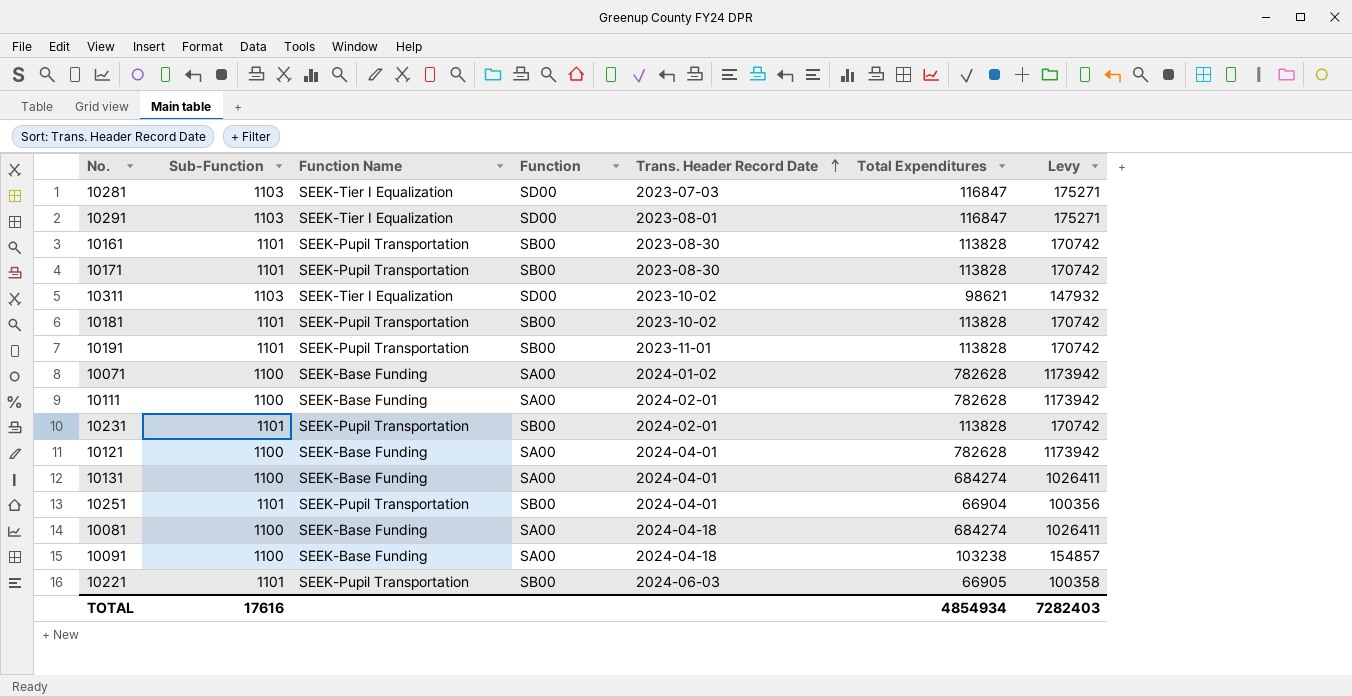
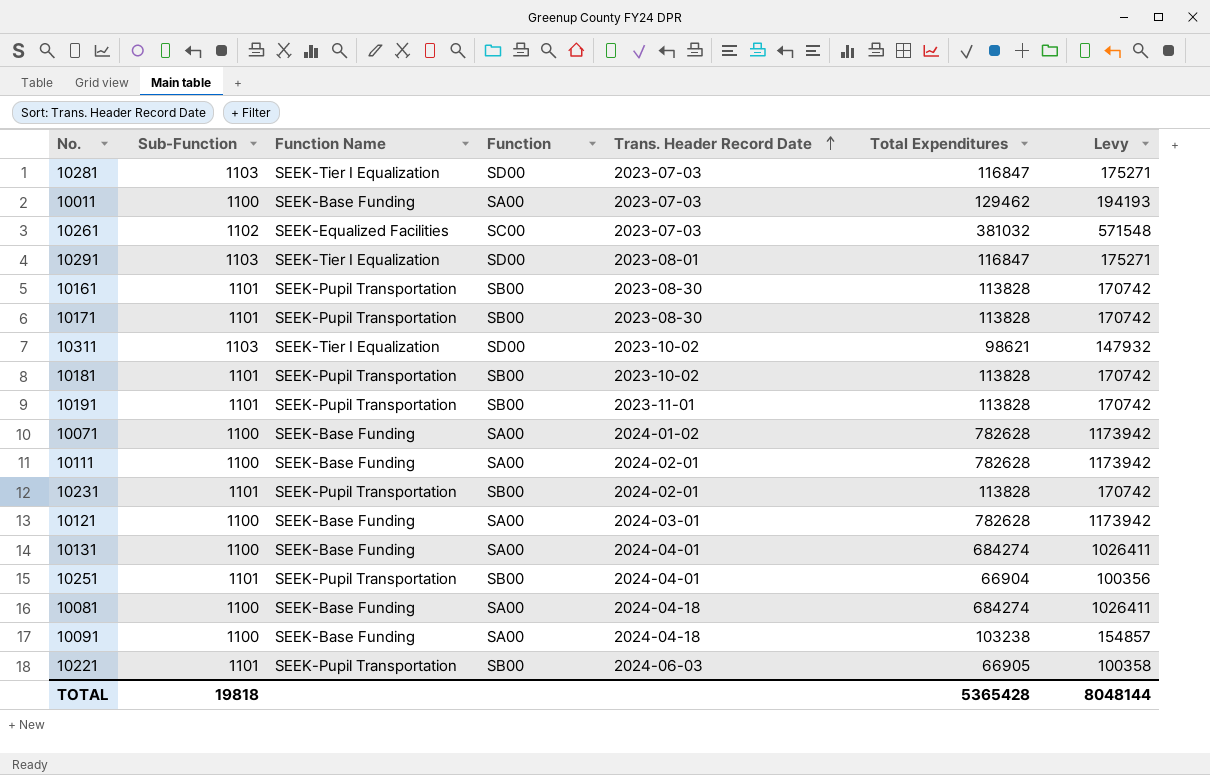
row 10011: none -> 1100 | SEEK-Base Funding | SA00 | 2023-07-03 | 129462 | 194193
row 10261: none -> 1102 | SEEK-Equalized Facilities | SC00 | 2023-07-03 | 381032 | 571548
10121 | Trans. Header Record Date: 2024-04-01 -> 2024-03-01
TOTAL | Sub-Function: 17616 -> 19818
TOTAL | Total Expenditures: 4854934 -> 5365428
TOTAL | Levy: 7282403 -> 8048144

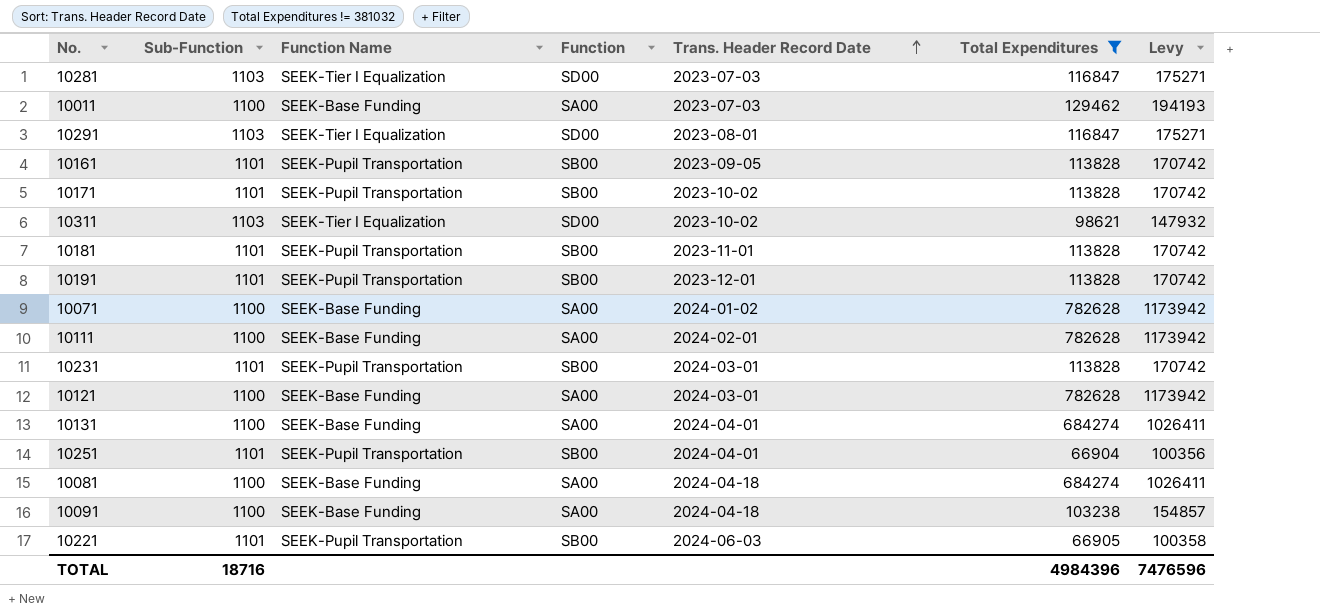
filter: none -> Total Expenditures != 381032
10161 | Trans. Header Record Date: 2023-08-30 -> 2023-09-05
10171 | Trans. Header Record Date: 2023-08-30 -> 2023-10-02
10181 | Trans. Header Record Date: 2023-10-02 -> 2023-11-01
10191 | Trans. Header Record Date: 2023-11-01 -> 2023-12-01
10231 | Trans. Header Record Date: 2024-02-01 -> 2024-03-01
TOTAL | Sub-Function: 19818 -> 18716
TOTAL | Total Expenditures: 5365428 -> 4984396
TOTAL | Levy: 8048144 -> 7476596

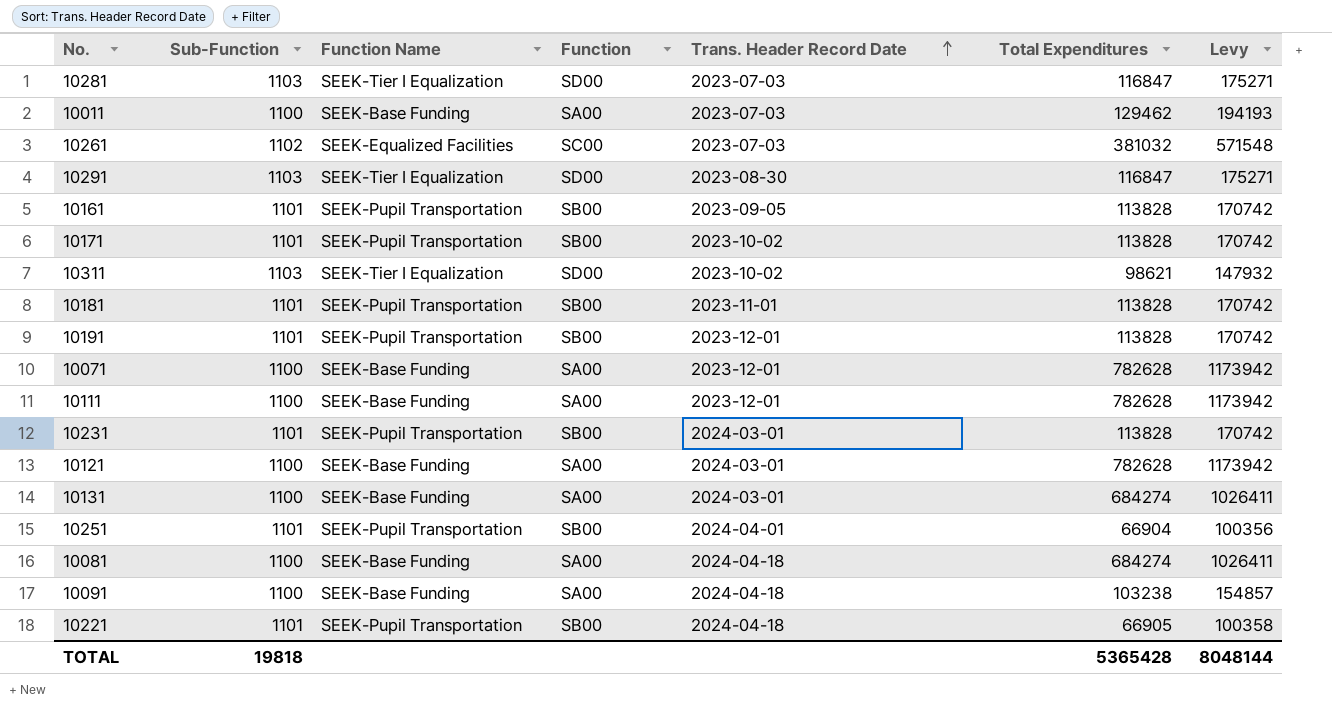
filter: Total Expenditures != 381032 -> none
10291 | Trans. Header Record Date: 2023-08-01 -> 2023-08-30
10071 | Trans. Header Record Date: 2024-01-02 -> 2023-12-01
10111 | Trans. Header Record Date: 2024-02-01 -> 2023-12-01
10131 | Trans. Header Record Date: 2024-04-01 -> 2024-03-01
10221 | Trans. Header Record Date: 2024-06-03 -> 2024-04-18
TOTAL | Sub-Function: 18716 -> 19818
TOTAL | Total Expenditures: 4984396 -> 5365428
TOTAL | Levy: 7476596 -> 8048144

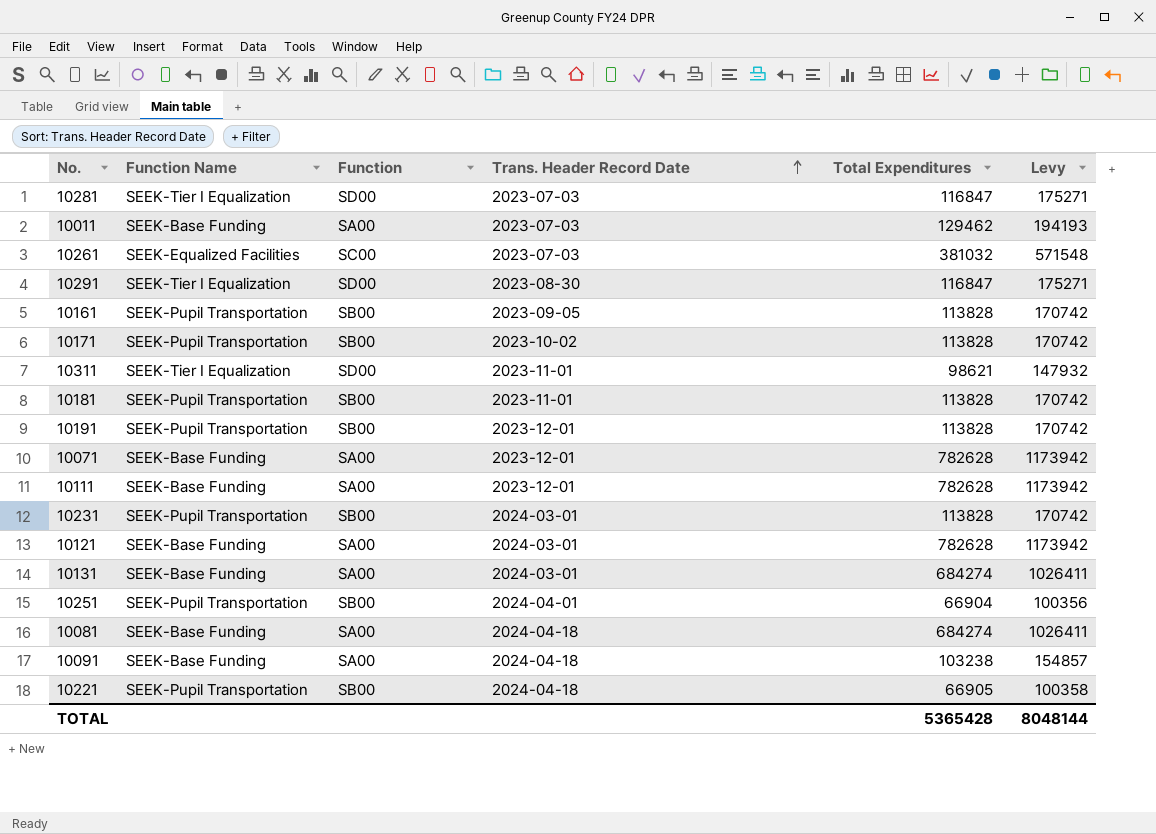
column Sub-Function | position: 2 -> none
10311 | Trans. Header Record Date: 2023-10-02 -> 2023-11-01

